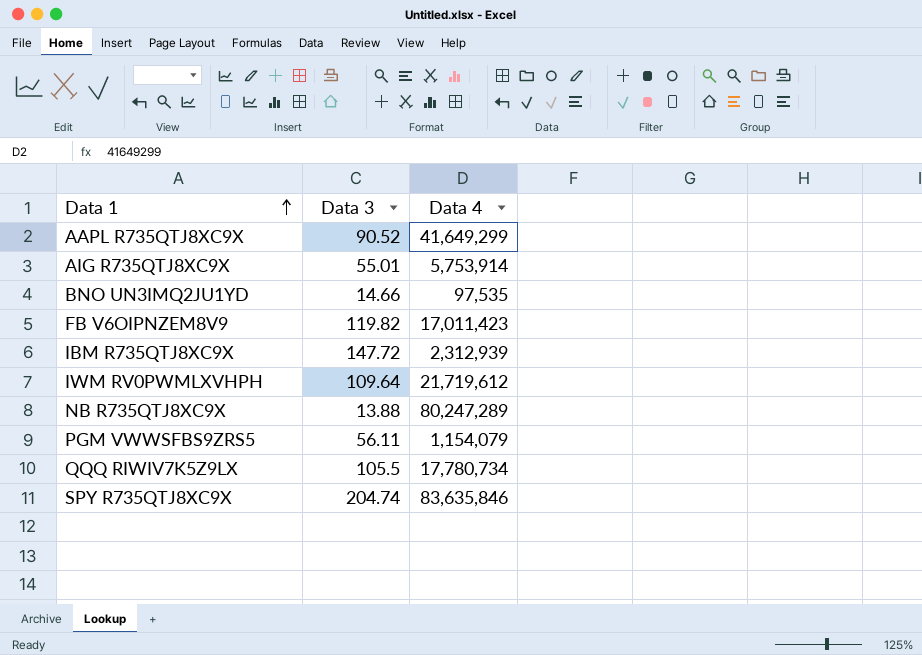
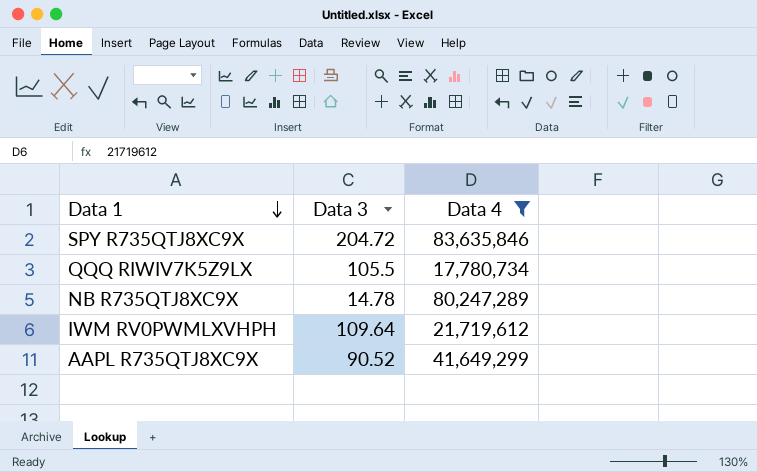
filter: none -> Data 4 >= 17,780,734
row order: Data 1 ascending -> Data 1 descending
SPY R735QTJ8XC9X | Data 3: 204.74 -> 204.72
NB R735QTJ8XC9X | Data 3: 13.88 -> 14.78

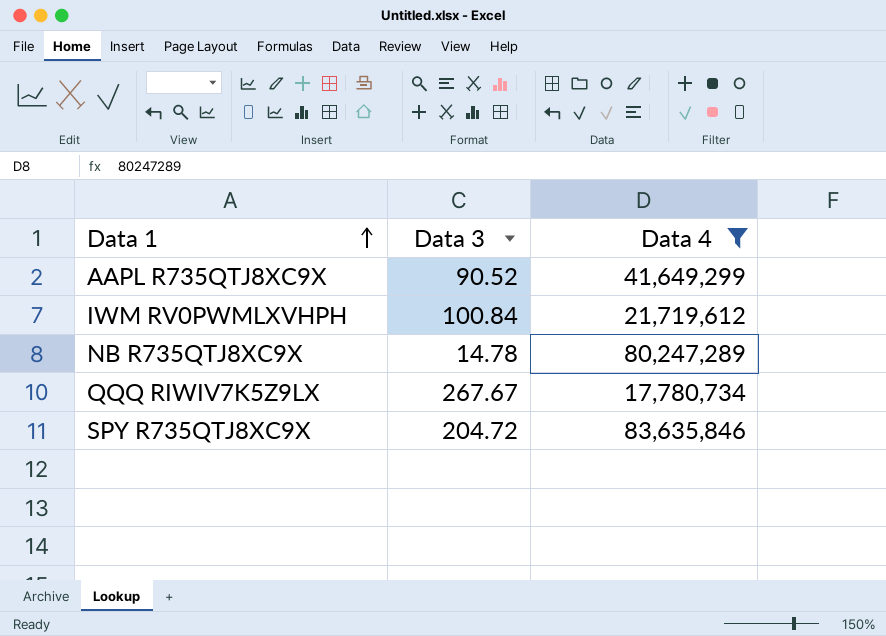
row order: Data 1 descending -> Data 1 ascending
IWM RV0PWMLXVHPH | Data 3: 109.64 -> 100.84
QQQ RIWIV7K5Z9LX | Data 3: 105.5 -> 267.67

